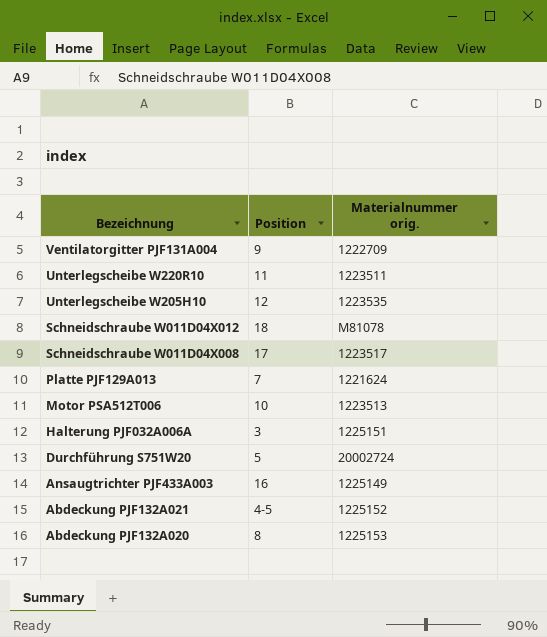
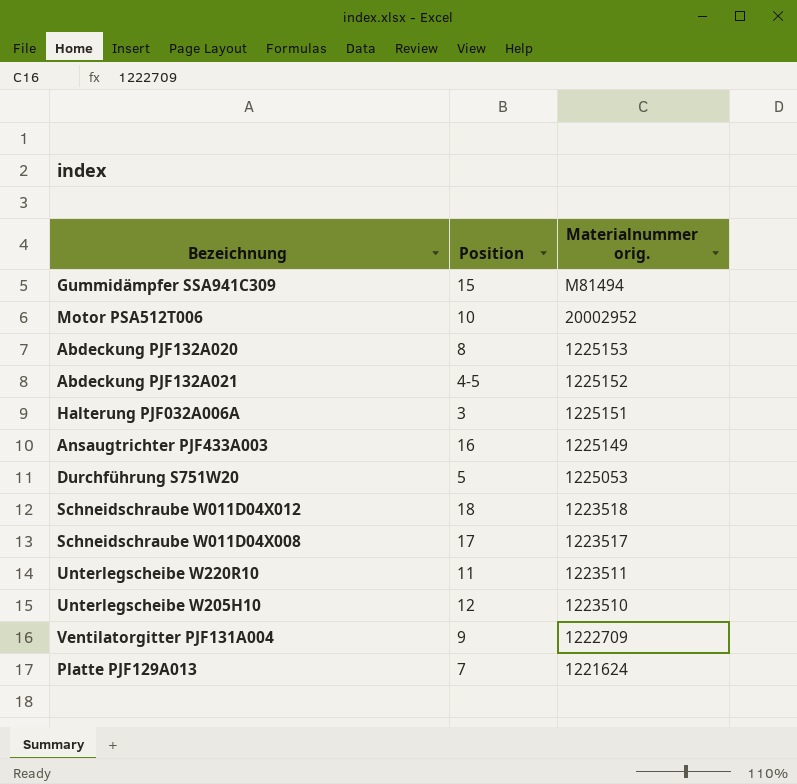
row order: Bezeichnung descending -> Materialnummer orig. descending
row Gummidämpfer SSA941C309: none -> 15 | M81494
Motor PSA512T006 | Materialnummer orig.: 1223513 -> 20002952
Durchführung S751W20 | Materialnummer orig.: 20002724 -> 1225053
Schneidschraube W011D04X012 | Materialnummer orig.: M81078 -> 1223518
Unterlegscheibe W205H10 | Materialnummer orig.: 1223535 -> 1223510

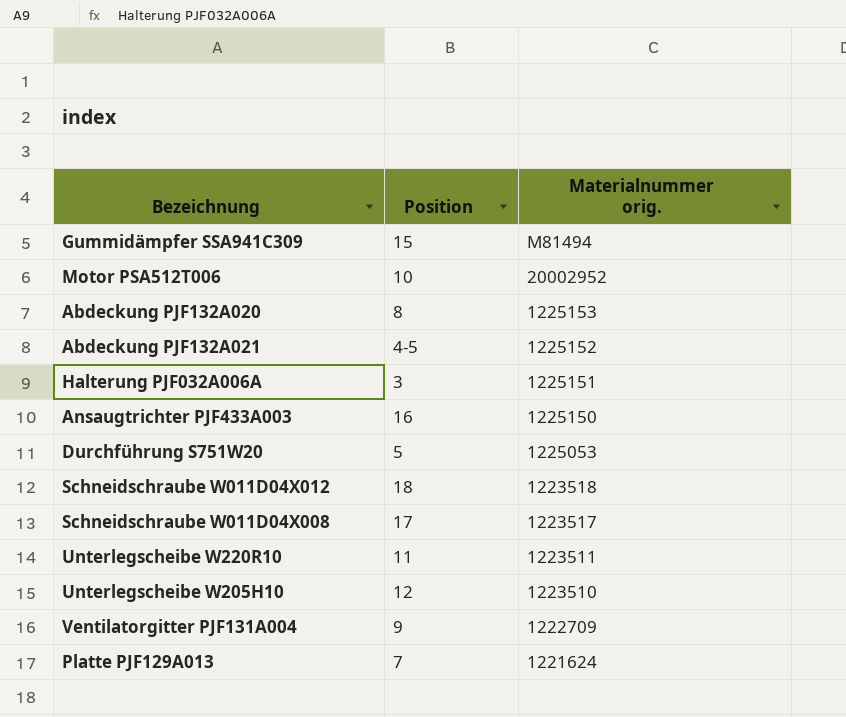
Ansaugtrichter PJF433A003 | Materialnummer orig.: 1225149 -> 1225150

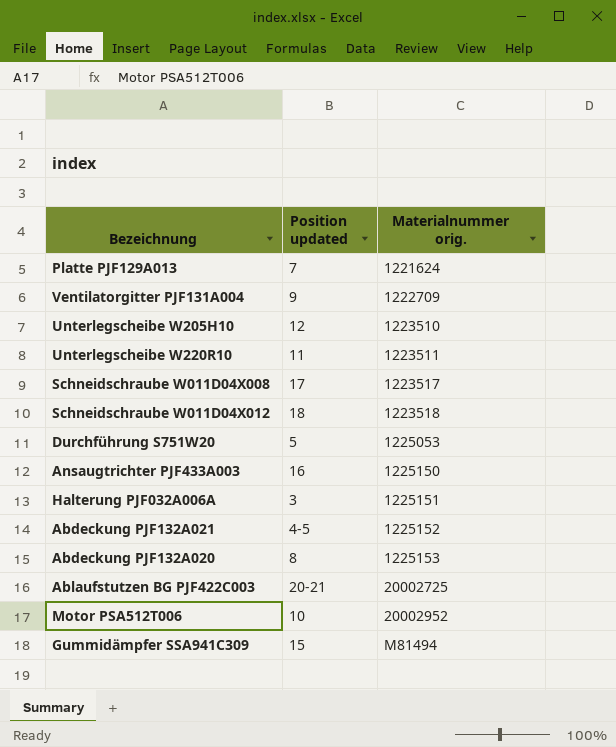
row order: Materialnummer orig. descending -> Materialnummer orig. ascending
column name: Position -> Position updated
row Ablaufstutzen BG PJF422C003: none -> 20-21 | 20002725

